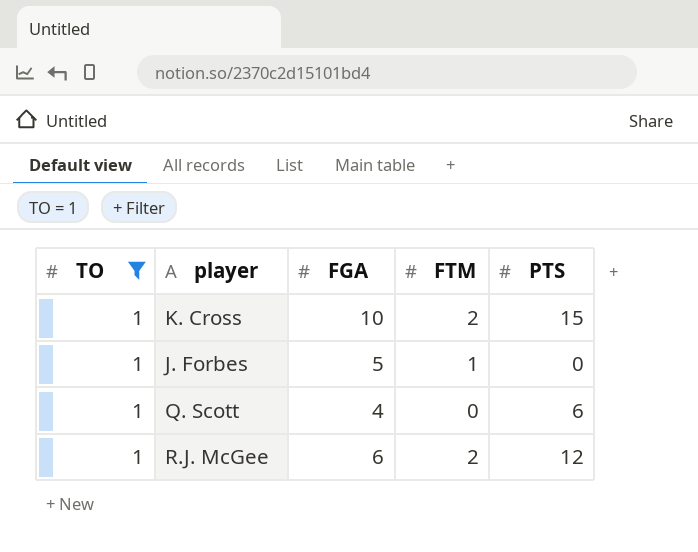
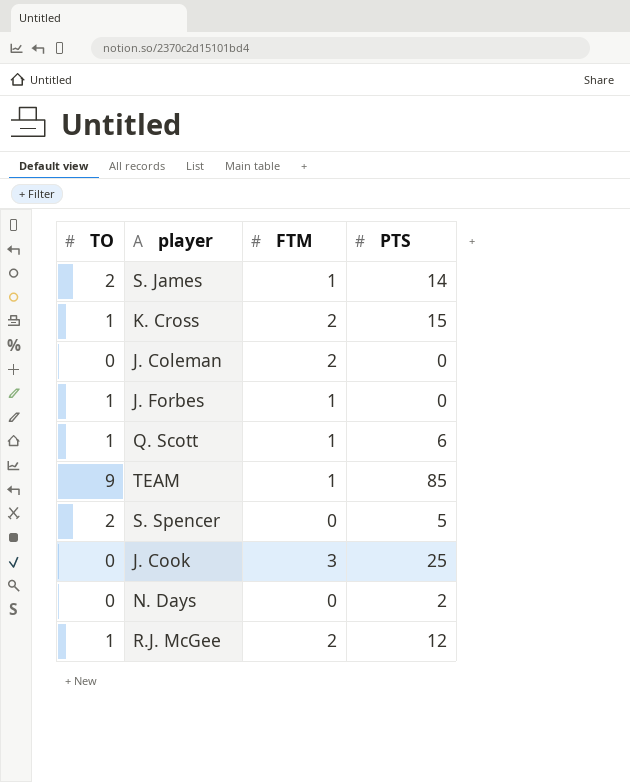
filter: TO = 1 -> none
column FGA | position: 3 -> none
Q. Scott | FTM: 0 -> 1

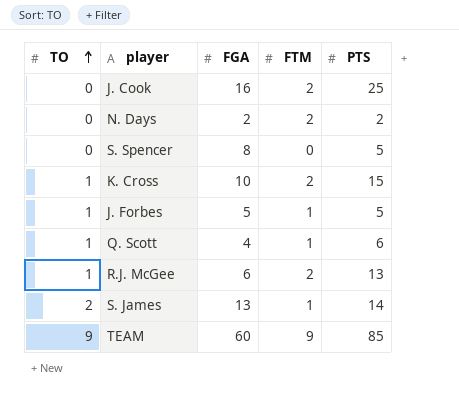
row order: none -> TO ascending
column FGA | position: none -> 3
row J. Coleman: 0 | 2 | 0 -> none
J. Cook | FTM: 3 -> 2
N. Days | FTM: 0 -> 2
S. Spencer | TO: 2 -> 0
J. Forbes | PTS: 0 -> 5
R.J. McGee | PTS: 12 -> 13
TEAM | FTM: 1 -> 9

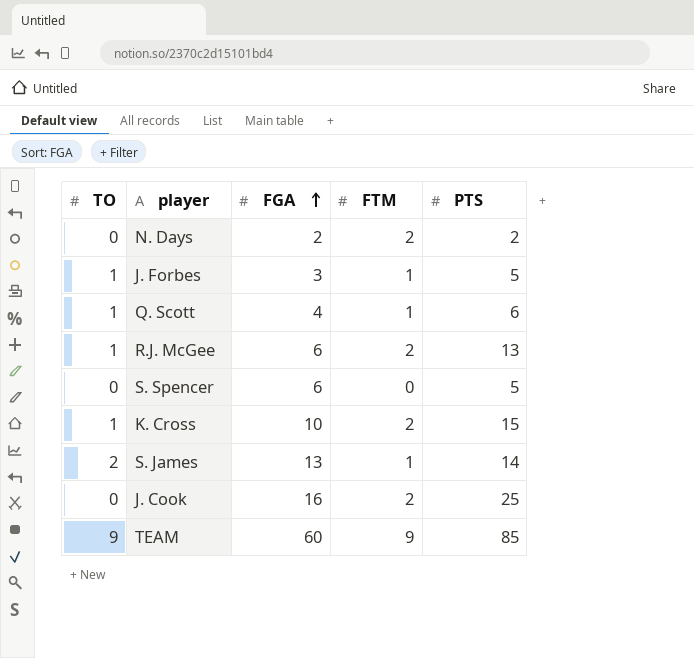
row order: TO ascending -> FGA ascending
J. Forbes | FGA: 5 -> 3
S. Spencer | FGA: 8 -> 6

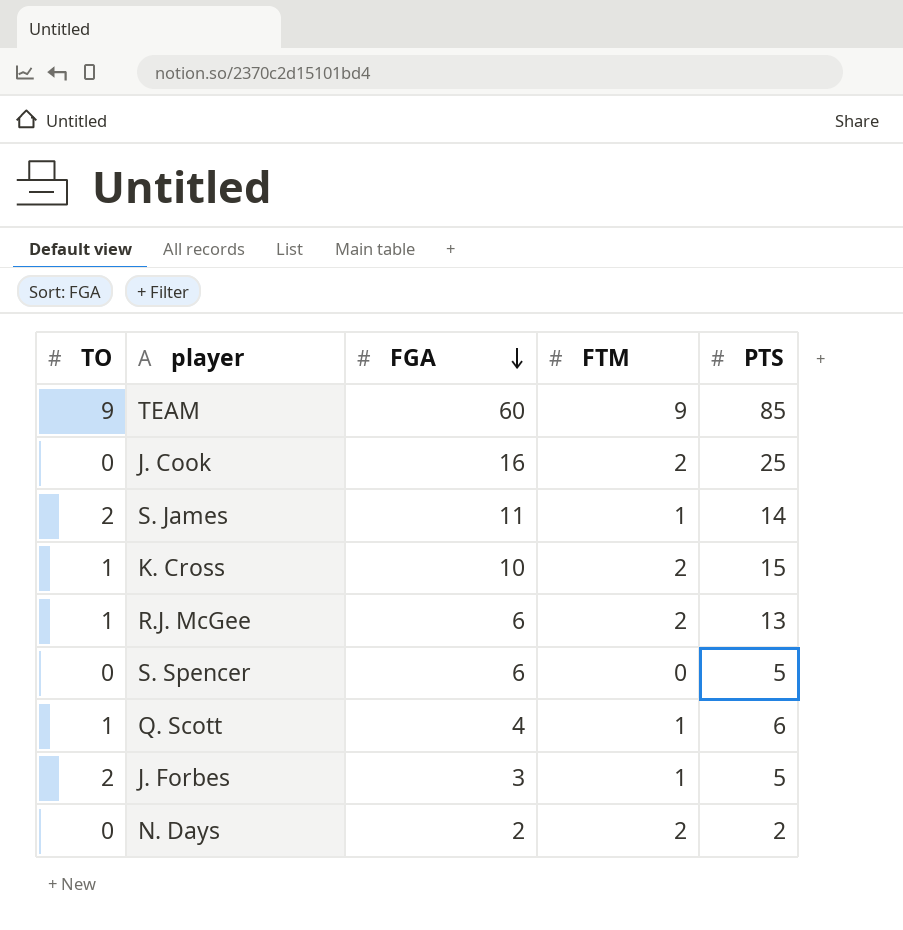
row order: FGA ascending -> FGA descending
S. James | FGA: 13 -> 11
J. Forbes | TO: 1 -> 2

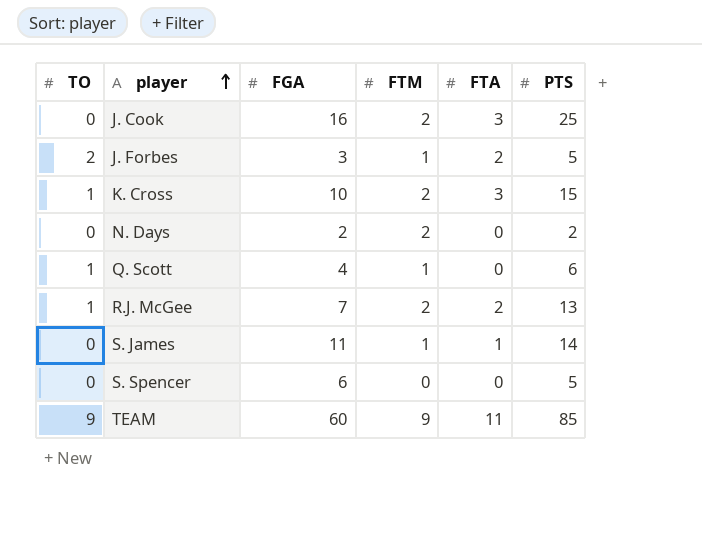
row order: FGA descending -> player ascending
column FTA | position: none -> 5
R.J. McGee | FGA: 6 -> 7
S. James | TO: 2 -> 0

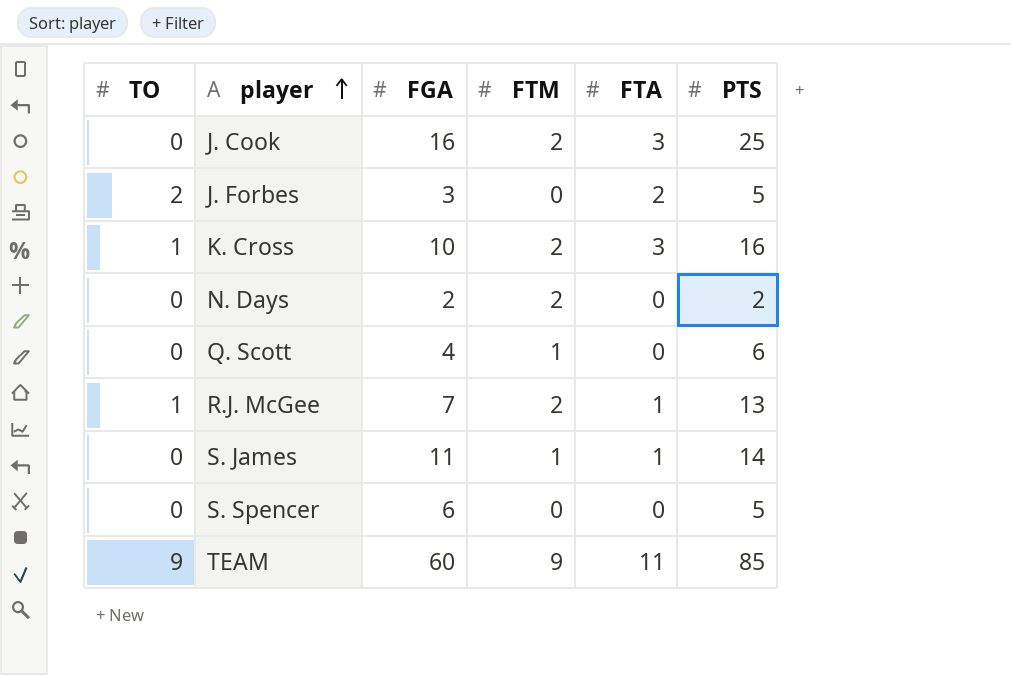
J. Forbes | FTM: 1 -> 0
K. Cross | PTS: 15 -> 16
Q. Scott | TO: 1 -> 0
R.J. McGee | FTA: 2 -> 1

